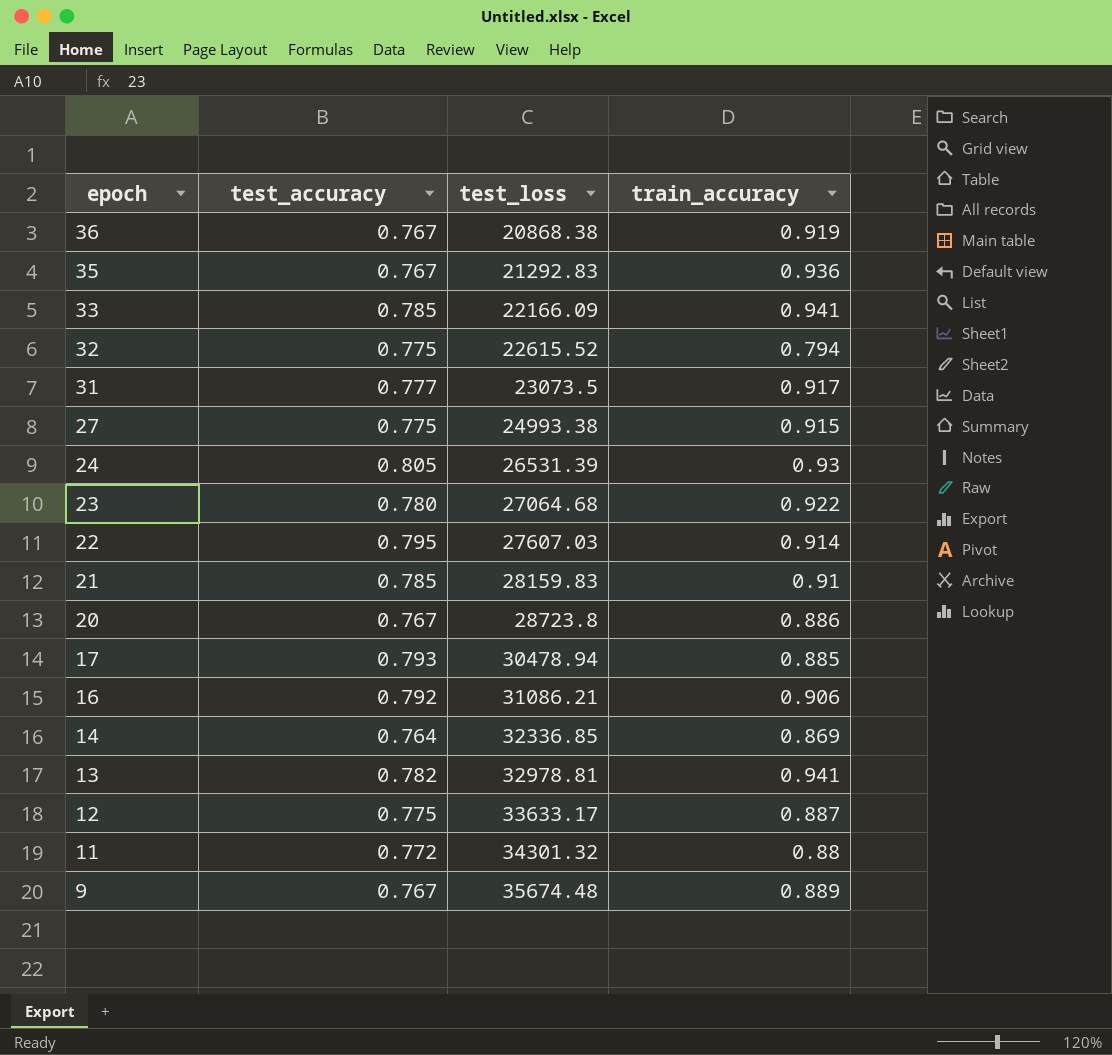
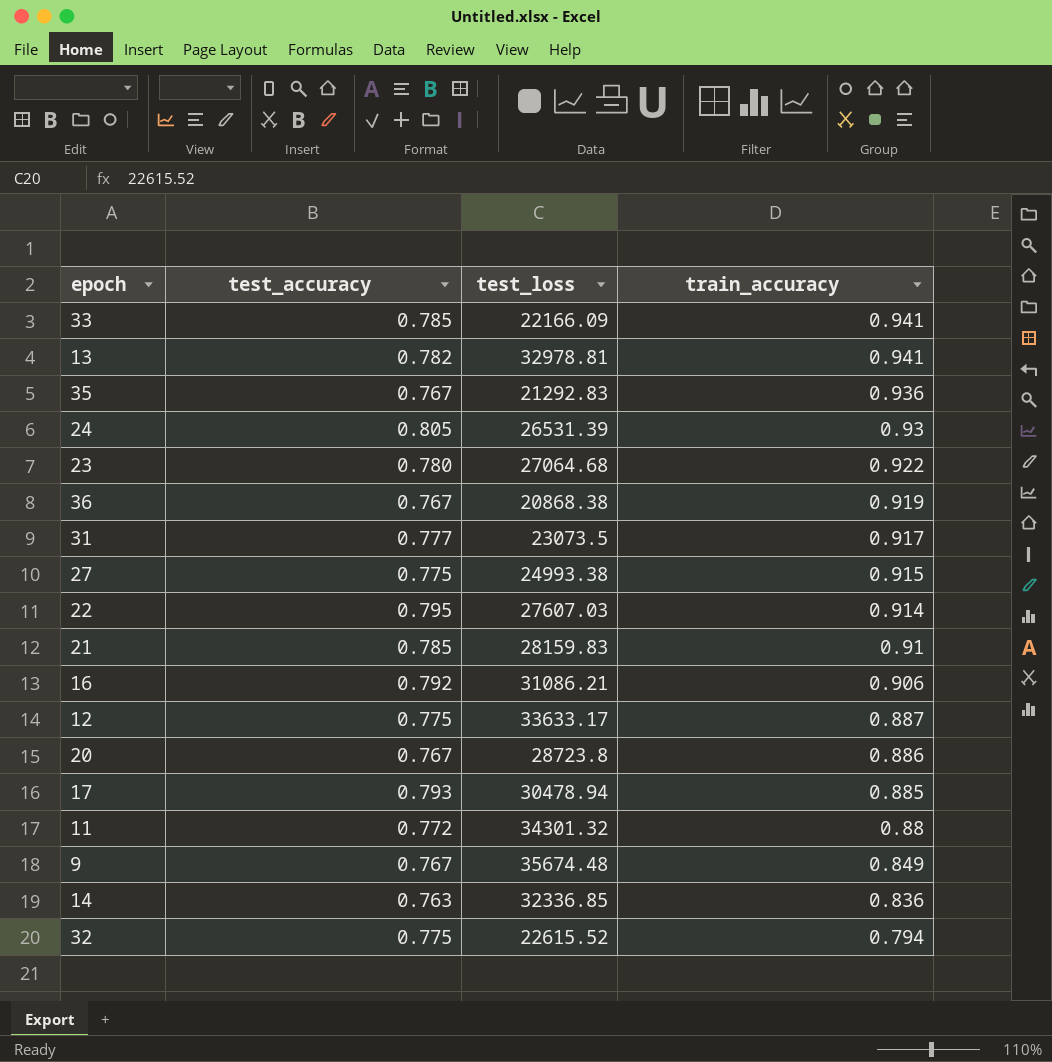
row order: epoch descending -> train_accuracy descending
9 | train_accuracy: 0.889 -> 0.849
14 | test_accuracy: 0.764 -> 0.763
14 | train_accuracy: 0.869 -> 0.836

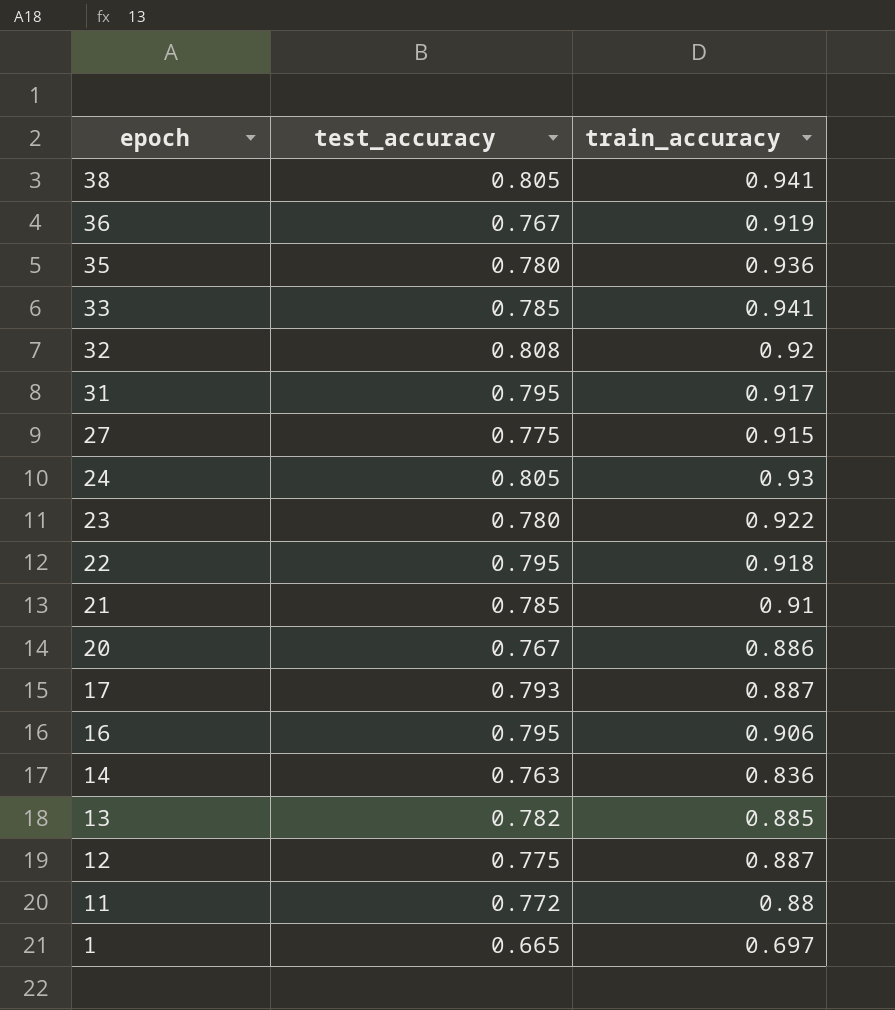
row order: train_accuracy descending -> epoch descending
column test_loss | position: 3 -> none
row 9: 0.767 | 35674.48 | 0.849 -> none
row 38: none -> 0.805 | 0.941
35 | test_accuracy: 0.767 -> 0.780
32 | test_accuracy: 0.775 -> 0.808
32 | train_accuracy: 0.794 -> 0.92
31 | test_accuracy: 0.777 -> 0.795
22 | train_accuracy: 0.914 -> 0.918
17 | train_accuracy: 0.885 -> 0.887
16 | test_accuracy: 0.792 -> 0.795
13 | train_accuracy: 0.941 -> 0.885
row 1: none -> 0.665 | 0.697

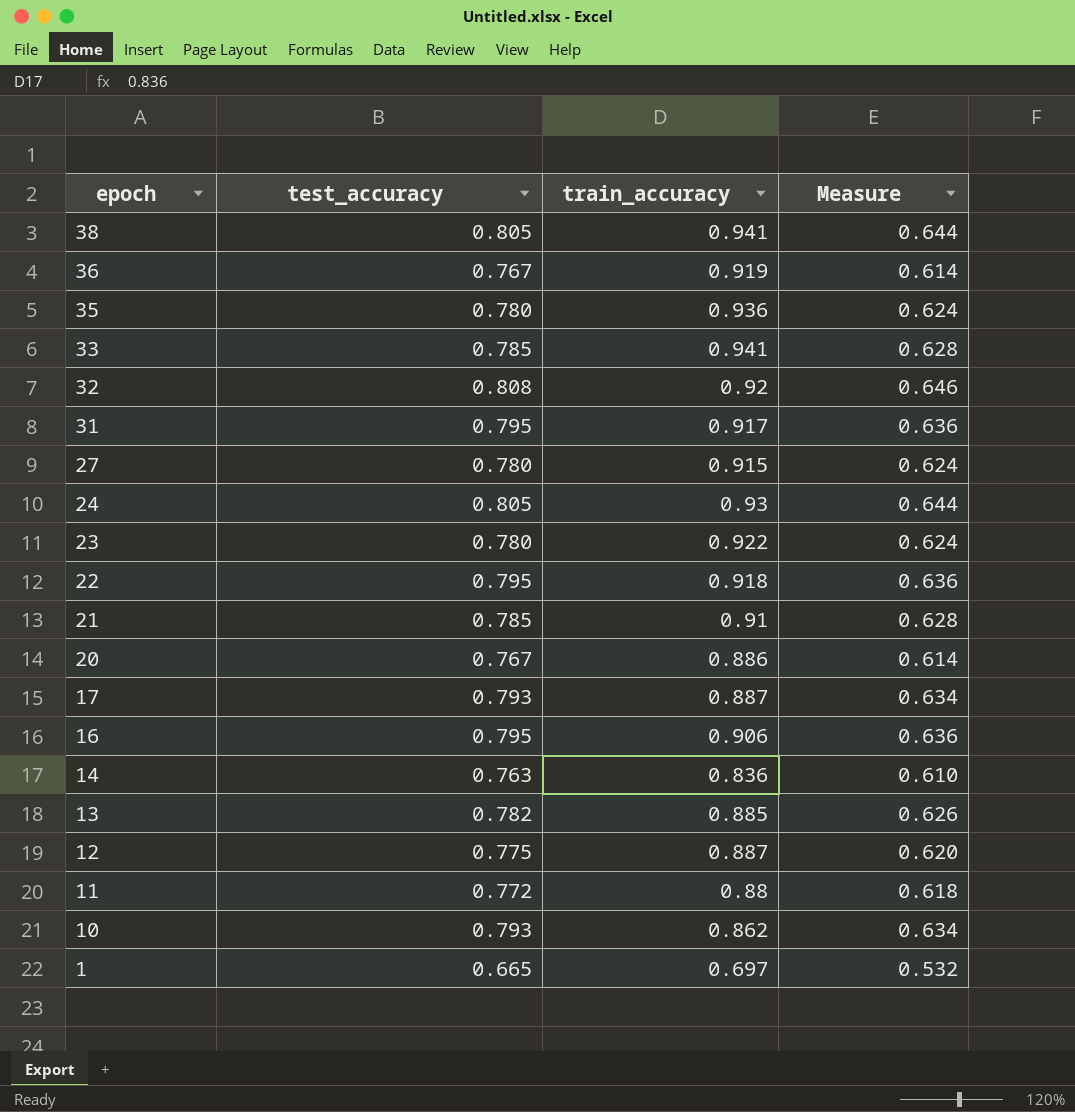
column Measure | formula: none -> [test_accuracy] * 0.8
27 | test_accuracy: 0.775 -> 0.780
row 10: none -> 0.793 | 0.862 | 0.634

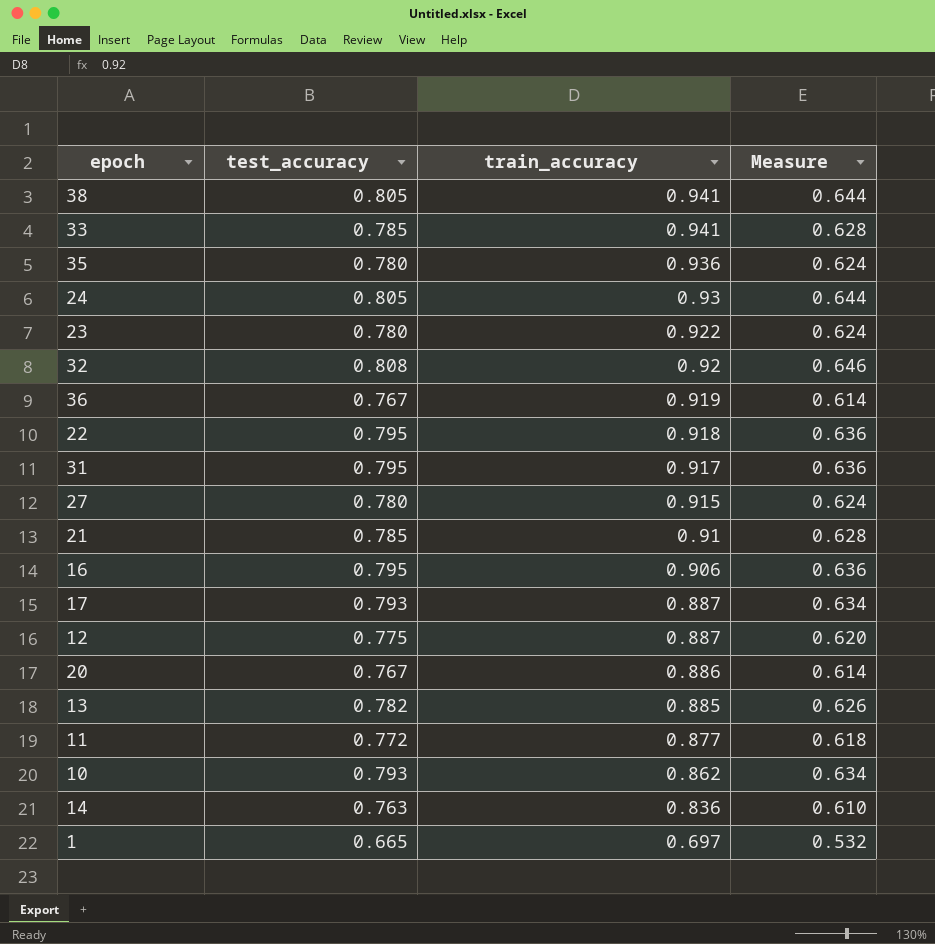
row order: epoch descending -> train_accuracy descending
11 | train_accuracy: 0.88 -> 0.877

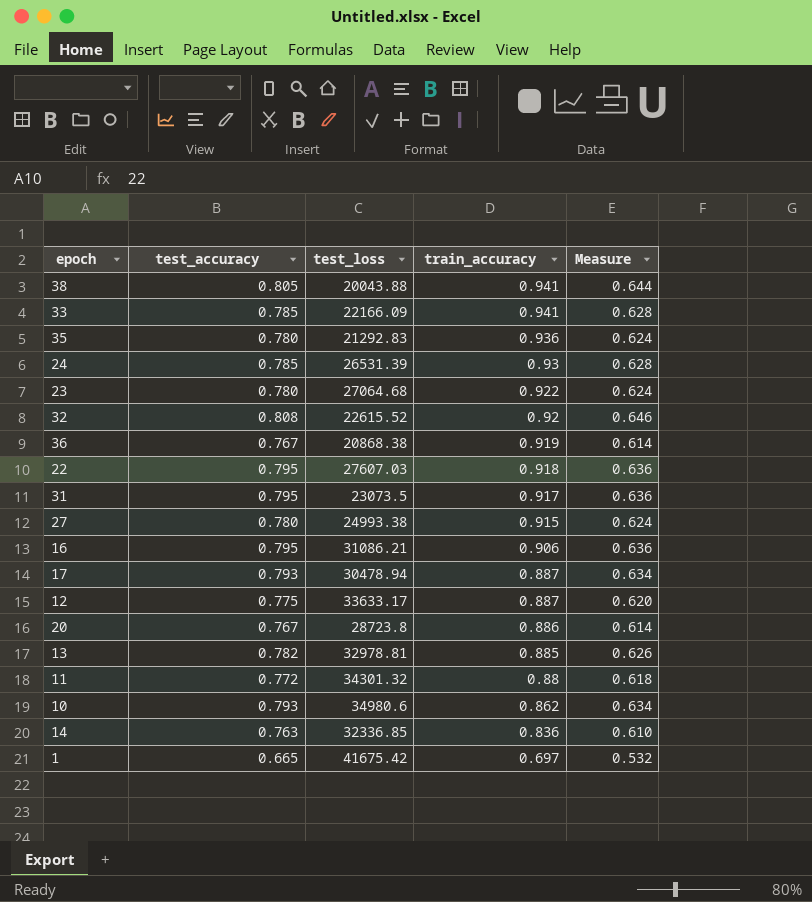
column test_loss | position: none -> 3
row 21: 0.785 | 0.91 | 0.628 -> none
24 | test_accuracy: 0.805 -> 0.785
24 | Measure: 0.644 -> 0.628
11 | train_accuracy: 0.877 -> 0.88

